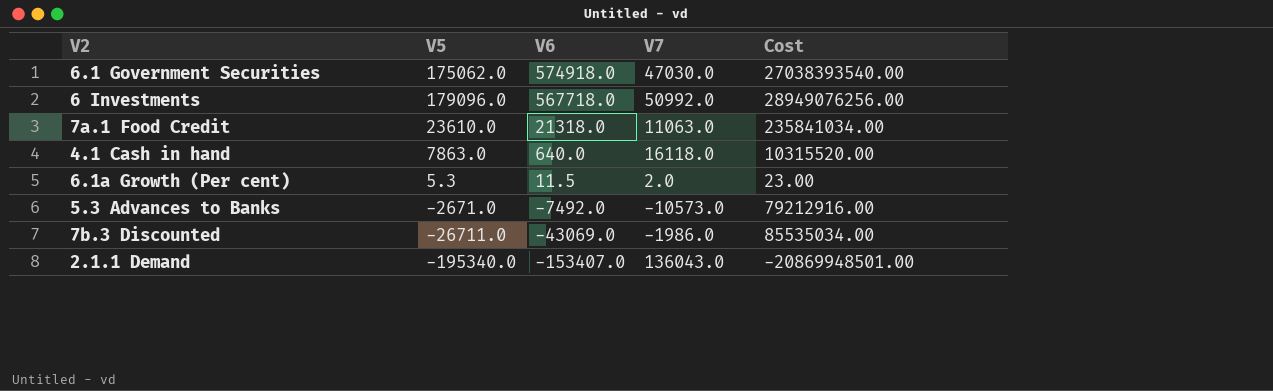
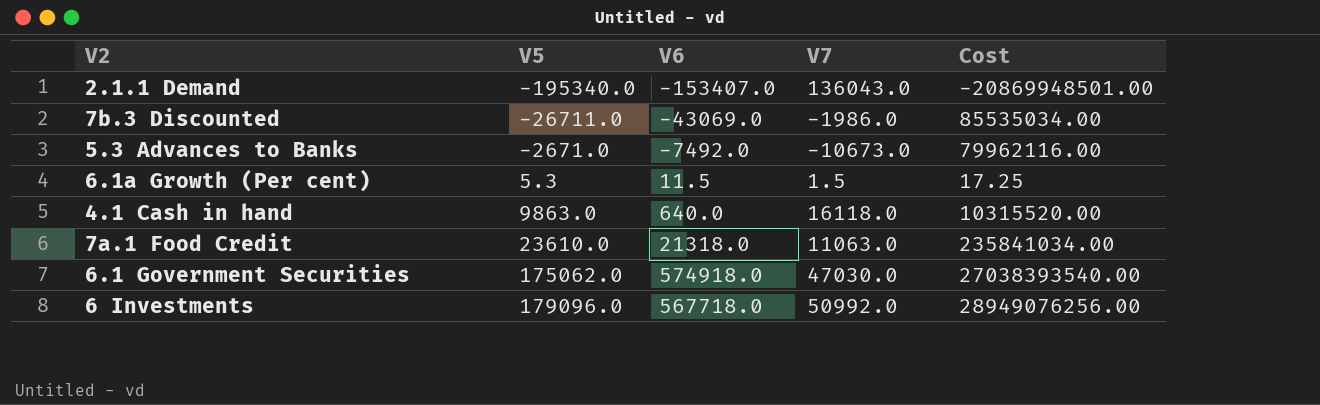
row order: V6 descending -> V5 ascending
5.3 Advances to Banks | V7: -10573.0 -> -10673.0
5.3 Advances to Banks | Cost: 79212916.00 -> 79962116.00
6.1a Growth (Per cent) | V7: 2.0 -> 1.5
6.1a Growth (Per cent) | Cost: 23.00 -> 17.25
4.1 Cash in hand | V5: 7863.0 -> 9863.0

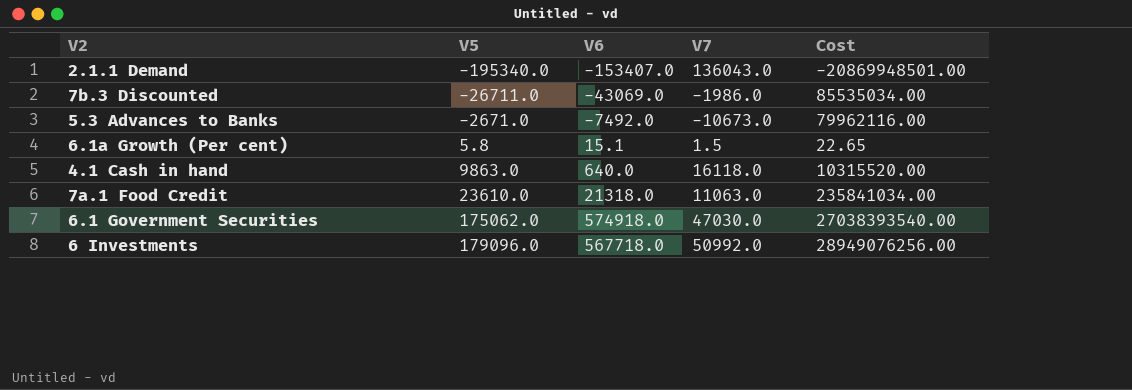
6.1a Growth (Per cent) | V5: 5.3 -> 5.8
6.1a Growth (Per cent) | V6: 11.5 -> 15.1
6.1a Growth (Per cent) | Cost: 17.25 -> 22.65

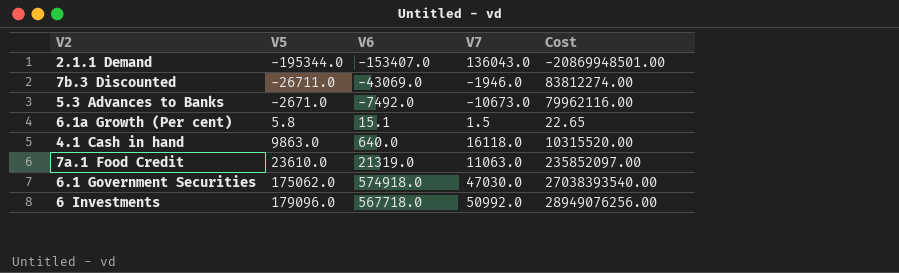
2.1.1 Demand | V5: -195340.0 -> -195344.0
7b.3 Discounted | V7: -1986.0 -> -1946.0
7b.3 Discounted | Cost: 85535034.00 -> 83812274.00
7a.1 Food Credit | V6: 21318.0 -> 21319.0
7a.1 Food Credit | Cost: 235841034.00 -> 235852097.00

